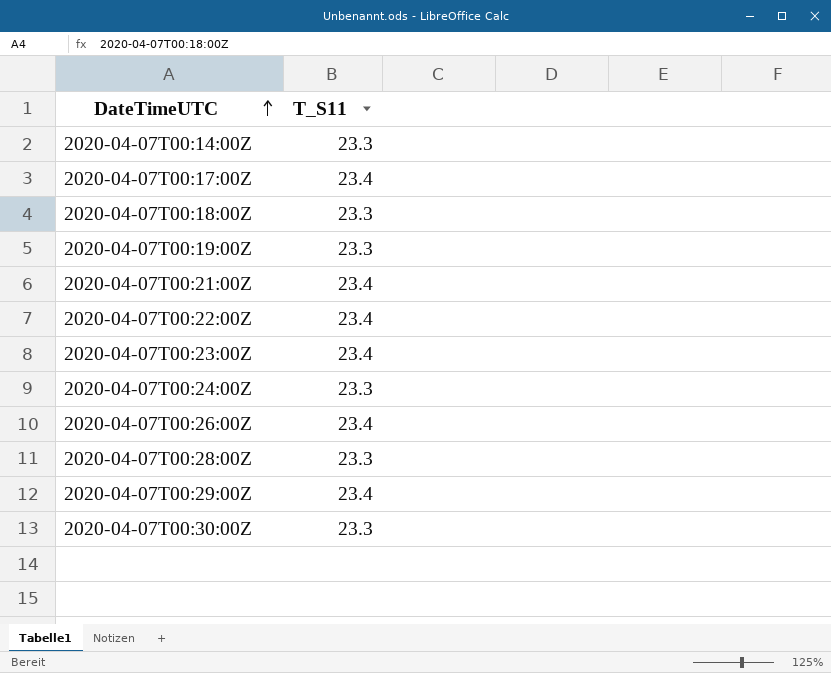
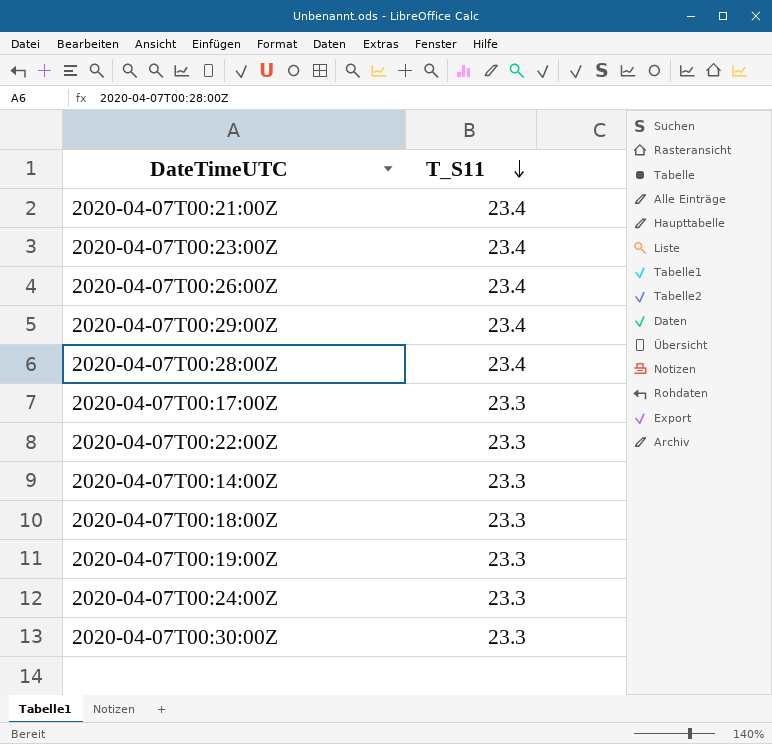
row order: DateTimeUTC ascending -> T_S11 descending
2020-04-07T00:28:00Z | T_S11: 23.3 -> 23.4
2020-04-07T00:17:00Z | T_S11: 23.4 -> 23.3
2020-04-07T00:22:00Z | T_S11: 23.4 -> 23.3

